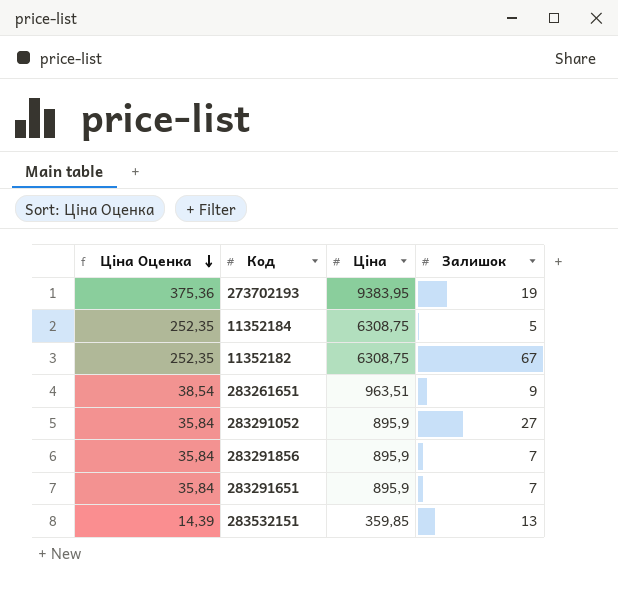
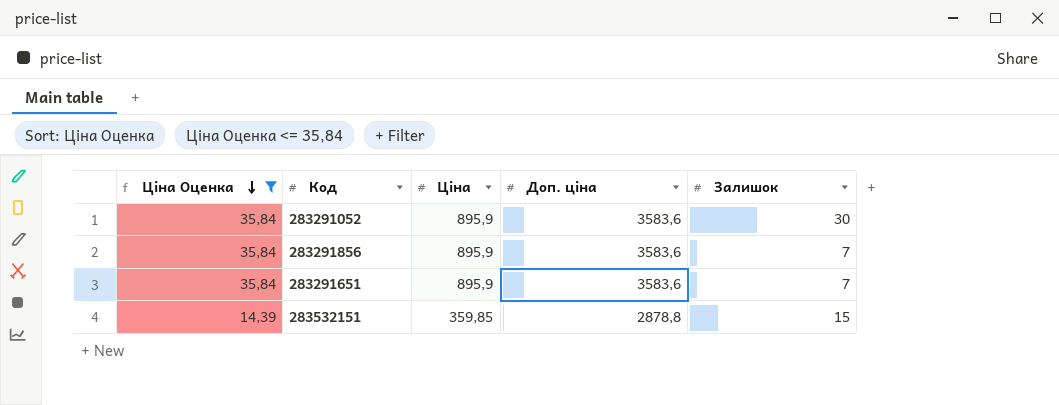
filter: none -> Ціна Оценка <= 35,84
column Доп. ціна | position: none -> 4
283291052 | Залишок: 27 -> 30
283532151 | Залишок: 13 -> 15

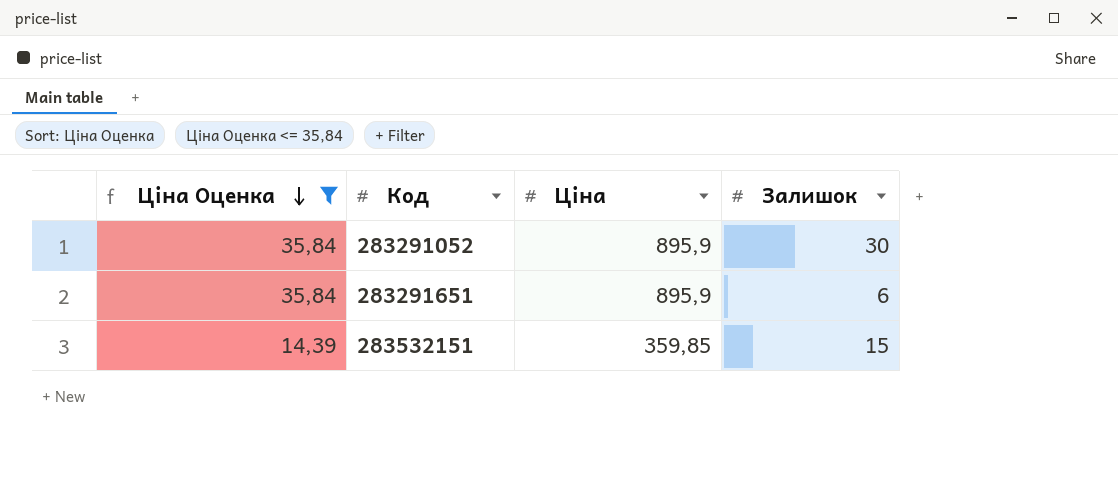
column Доп. ціна | position: 4 -> none
row 283291856: 35,84 | 895,9 | 3583,6 | 7 -> none
283291651 | Залишок: 7 -> 6

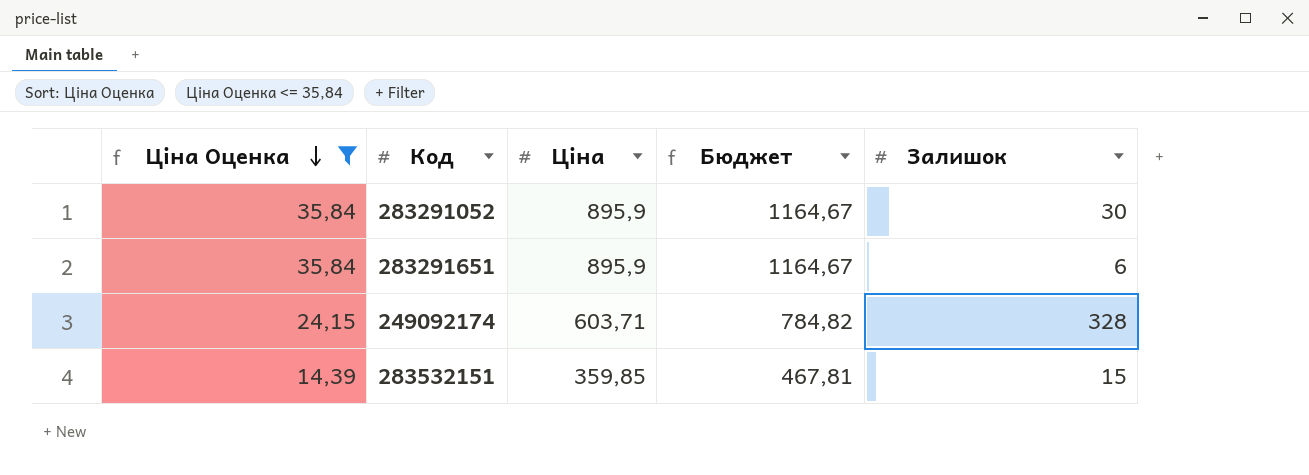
column Бюджет | formula: none -> [Ціна] * 1,3
row 249092174: none -> 24,15 | 603,71 | 784,82 | 328

